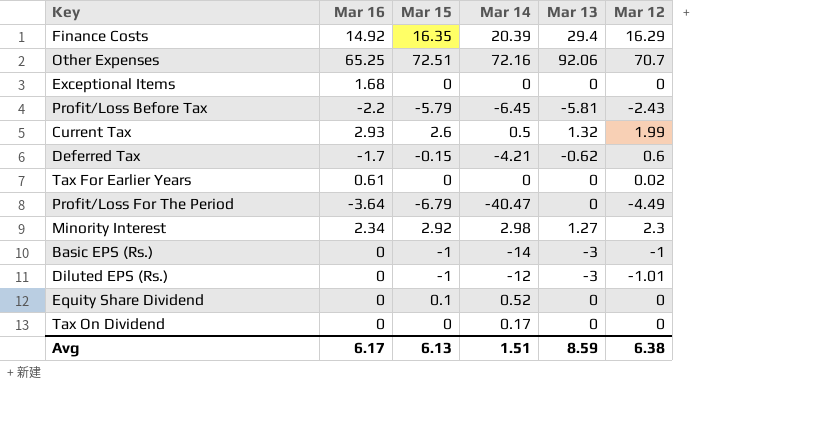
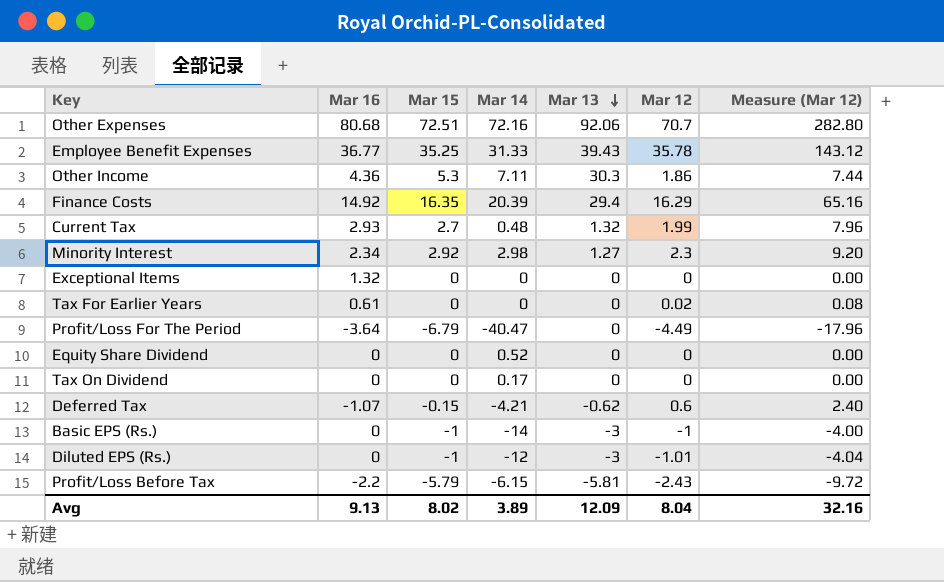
row order: none -> Mar 13 descending
column Measure (Mar 12) | formula: none -> [Mar 12] * 4
Other Expenses | Mar 16: 65.25 -> 80.68
row Employee Benefit Expenses: none -> 36.77 | 35.25 | 31.33 | 39.43 | 35.78 | 143.12
row Other Income: none -> 4.36 | 5.3 | 7.11 | 30.3 | 1.86 | 7.44
Current Tax | Mar 15: 2.6 -> 2.7
Current Tax | Mar 14: 0.5 -> 0.48
Exceptional Items | Mar 16: 1.68 -> 1.32
Equity Share Dividend | Mar 15: 0.1 -> 0
Deferred Tax | Mar 16: -1.7 -> -1.07
Profit/Loss Before Tax | Mar 14: -6.45 -> -6.15
Avg | Mar 16: 6.17 -> 9.13
Avg | Mar 15: 6.13 -> 8.02
Avg | Mar 14: 1.51 -> 3.89
Avg | Mar 13: 8.59 -> 12.09
Avg | Mar 12: 6.38 -> 8.04

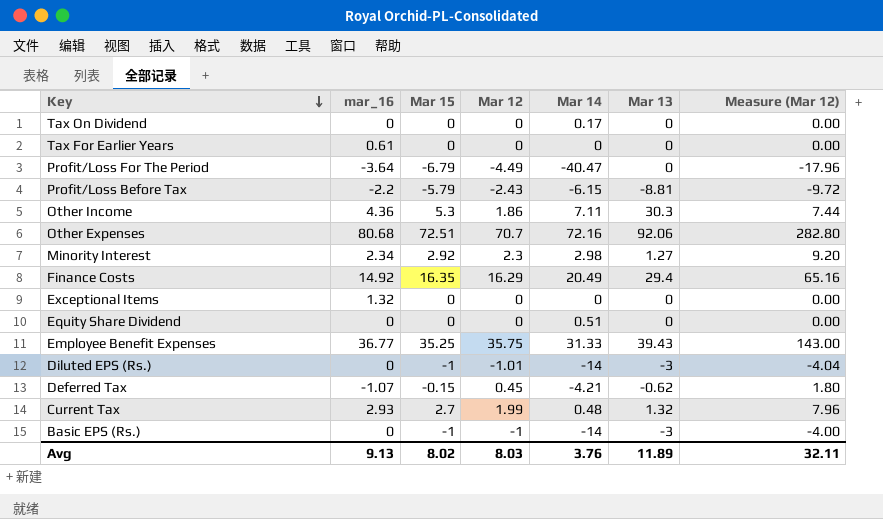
row order: Mar 13 descending -> Key descending
column name: Mar 16 -> mar_16
column Mar 12 | position: 6 -> 4
Tax For Earlier Years | Mar 12: 0.02 -> 0
Tax For Earlier Years | Measure (Mar 12): 0.08 -> 0.00
Profit/Loss Before Tax | Mar 13: -5.81 -> -8.81
Finance Costs | Mar 14: 20.39 -> 20.49
Equity Share Dividend | Mar 14: 0.52 -> 0.51
Employee Benefit Expenses | Mar 12: 35.78 -> 35.75
Employee Benefit Expenses | Measure (Mar 12): 143.12 -> 143.00
Diluted EPS (Rs.) | Mar 14: -12 -> -14
Deferred Tax | Mar 12: 0.6 -> 0.45
Deferred Tax | Measure (Mar 12): 2.40 -> 1.80
Avg | Mar 12: 8.04 -> 8.03
Avg | Mar 14: 3.89 -> 3.76
Avg | Mar 13: 12.09 -> 11.89
Avg | Measure (Mar 12): 32.16 -> 32.11

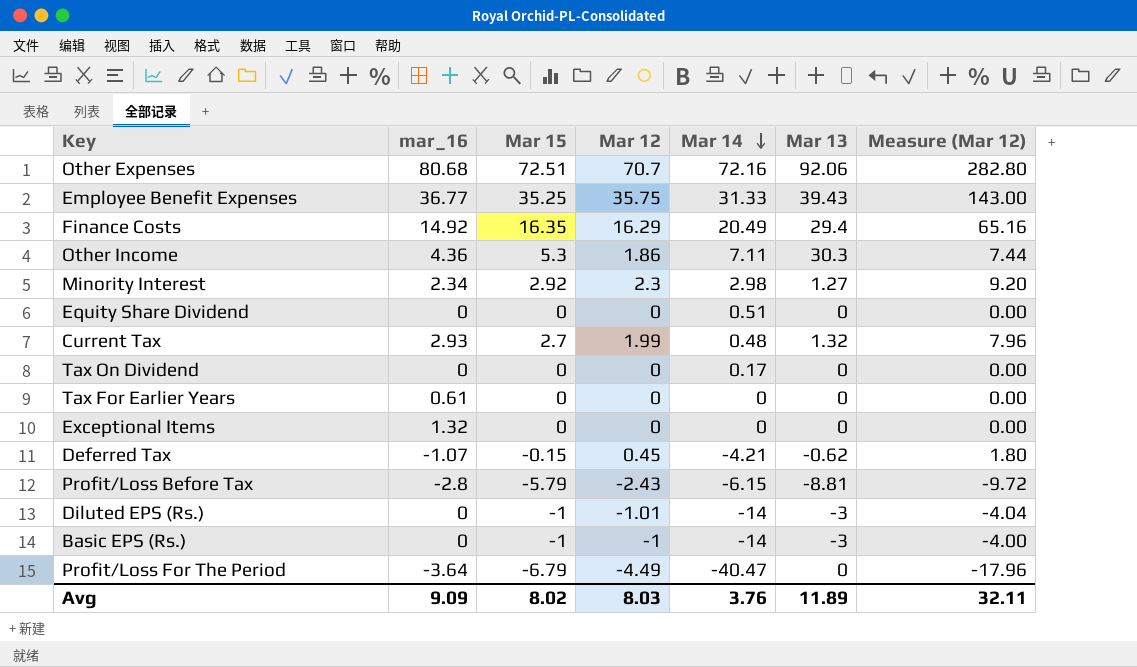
row order: Key descending -> Mar 14 descending
Profit/Loss Before Tax | mar_16: -2.2 -> -2.8
Avg | mar_16: 9.13 -> 9.09

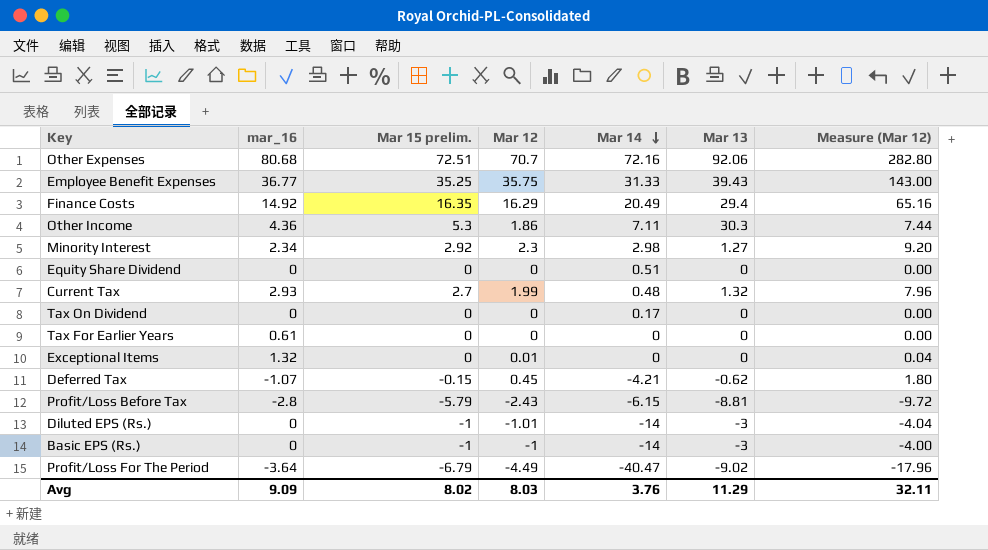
column name: Mar 15 -> Mar 15 prelim.
Exceptional Items | Mar 12: 0 -> 0.01
Exceptional Items | Measure (Mar 12): 0.00 -> 0.04
Profit/Loss For The Period | Mar 13: 0 -> -9.02
Avg | Mar 13: 11.89 -> 11.29

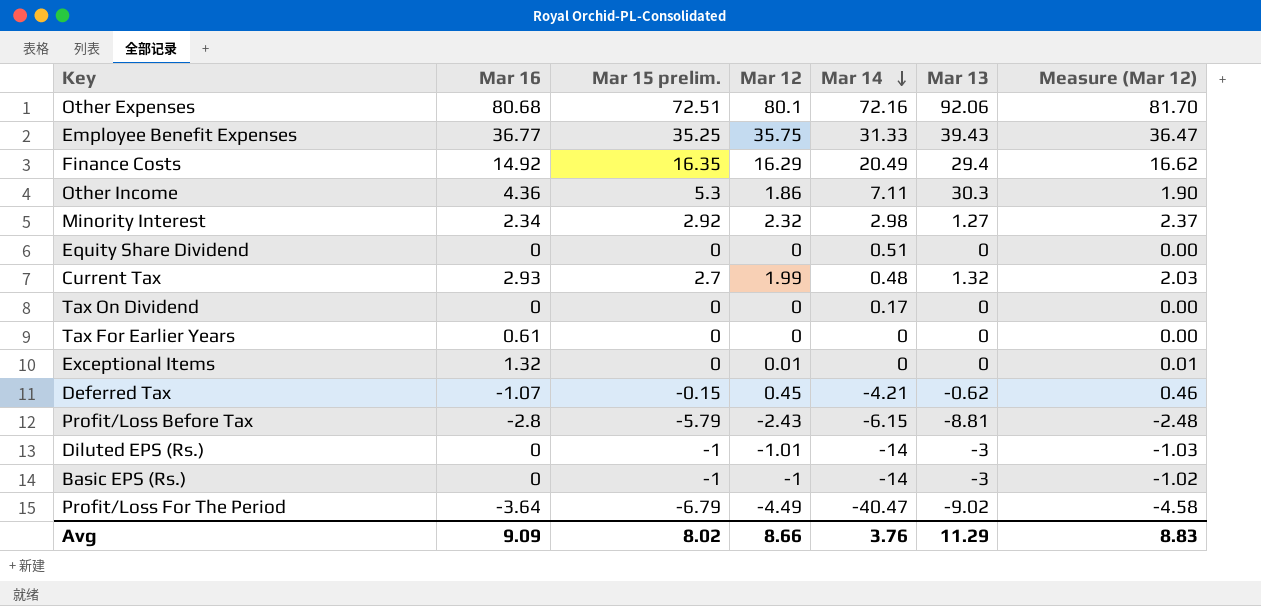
column name: mar_16 -> Mar 16
column Measure (Mar 12) | formula: [Mar 12] * 4 -> [Mar 12] * 1.02
Other Expenses | Mar 12: 70.7 -> 80.1
Minority Interest | Mar 12: 2.3 -> 2.32
Avg | Mar 12: 8.03 -> 8.66
Avg | Measure (Mar 12): 32.11 -> 8.83

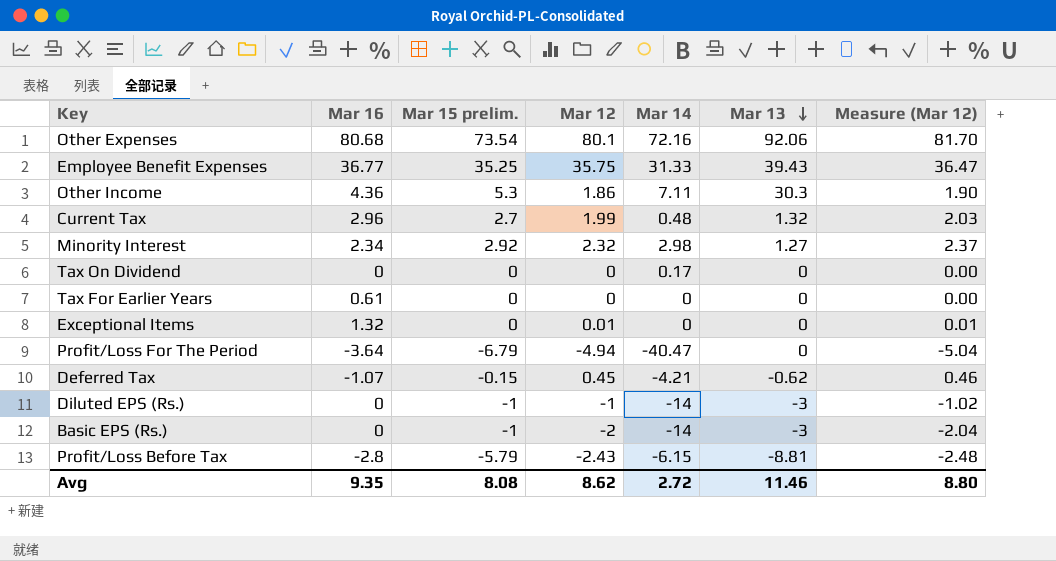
row order: Mar 14 descending -> Mar 13 descending
row Finance Costs: 14.92 | 16.35 | 16.29 | 20.49 | 29.4 | 16.62 -> none
row Equity Share Dividend: 0 | 0 | 0 | 0.51 | 0 | 0.00 -> none
Other Expenses | Mar 15 prelim.: 72.51 -> 73.54
Current Tax | Mar 16: 2.93 -> 2.96
Profit/Loss For The Period | Mar 12: -4.49 -> -4.94
Profit/Loss For The Period | Mar 13: -9.02 -> 0
Profit/Loss For The Period | Measure (Mar 12): -4.58 -> -5.04
Diluted EPS (Rs.) | Mar 12: -1.01 -> -1
Diluted EPS (Rs.) | Measure (Mar 12): -1.03 -> -1.02
Basic EPS (Rs.) | Mar 12: -1 -> -2
Basic EPS (Rs.) | Measure (Mar 12): -1.02 -> -2.04
Avg | Mar 16: 9.09 -> 9.35
Avg | Mar 15 prelim.: 8.02 -> 8.08
Avg | Mar 12: 8.66 -> 8.62
Avg | Mar 14: 3.76 -> 2.72
Avg | Mar 13: 11.29 -> 11.46
Avg | Measure (Mar 12): 8.83 -> 8.80

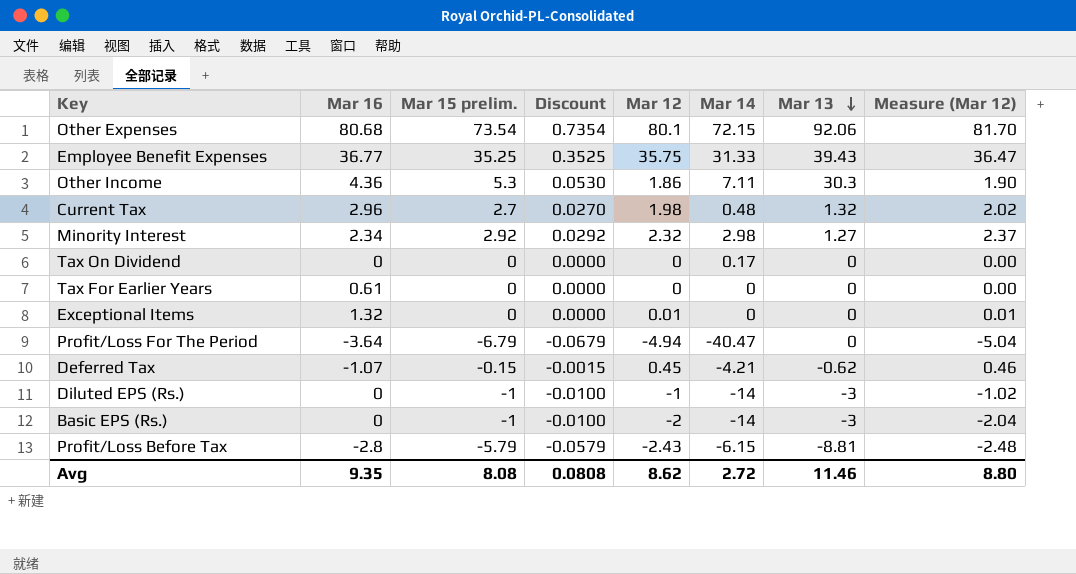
column Discount | formula: none -> [Mar 15 prelim.] * 0.01
Other Expenses | Mar 14: 72.16 -> 72.15
Current Tax | Mar 12: 1.99 -> 1.98
Current Tax | Measure (Mar 12): 2.03 -> 2.02

